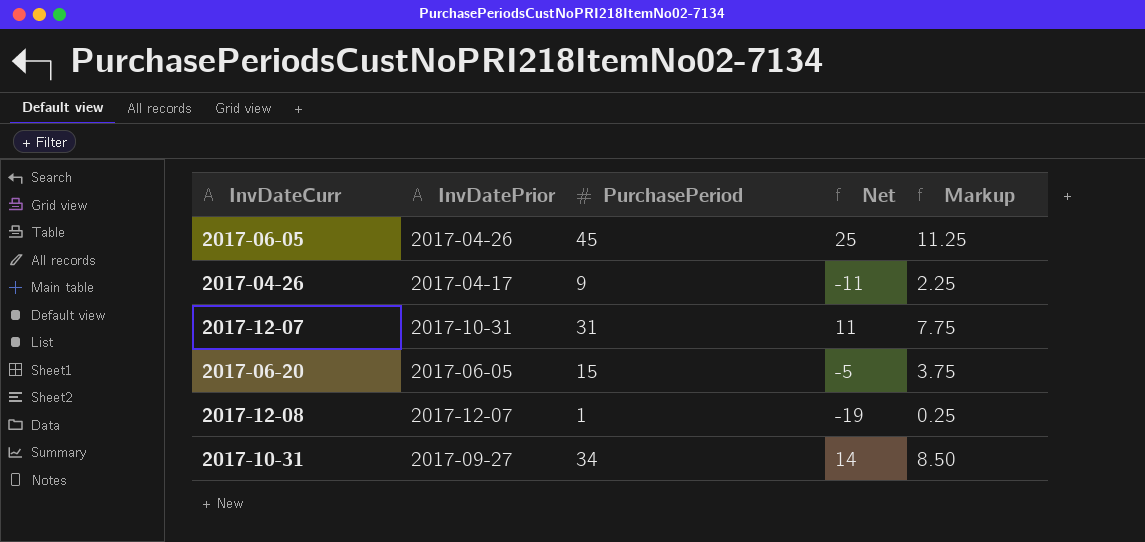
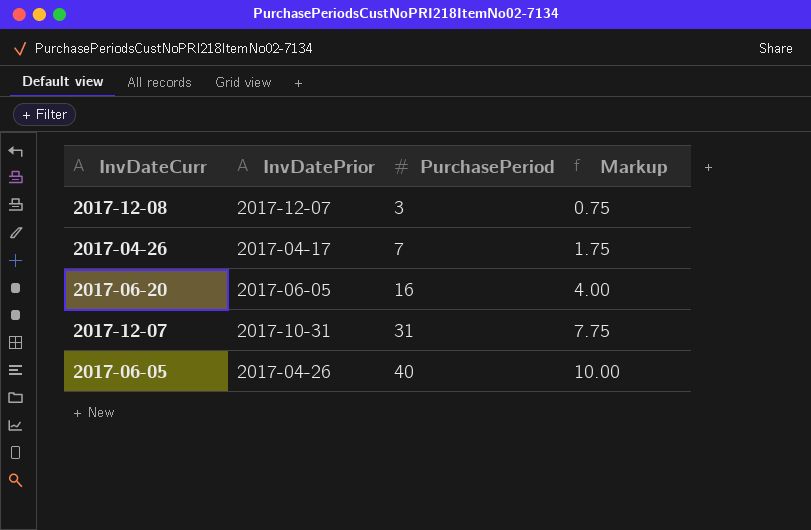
row order: none -> PurchasePeriod ascending
column Net | formula: [PurchasePeriod] - 20 -> none
row 2017-10-31: 2017-09-27 | 34 | 14 | 8.50 -> none
2017-12-08 | PurchasePeriod: 1 -> 3
2017-12-08 | Markup: 0.25 -> 0.75
2017-04-26 | PurchasePeriod: 9 -> 7
2017-04-26 | Markup: 2.25 -> 1.75
2017-06-20 | PurchasePeriod: 15 -> 16
2017-06-20 | Markup: 3.75 -> 4.00
2017-06-05 | PurchasePeriod: 45 -> 40
2017-06-05 | Markup: 11.25 -> 10.00

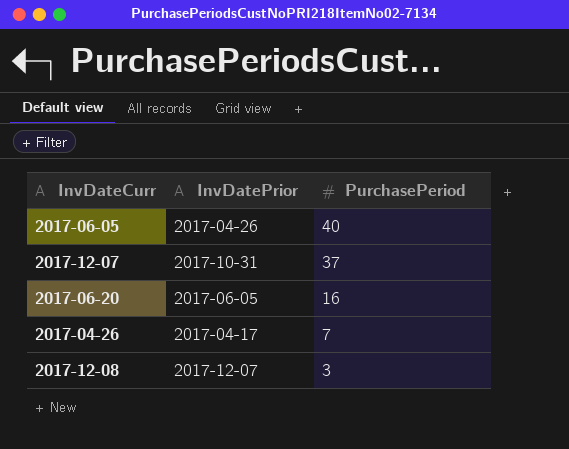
row order: PurchasePeriod ascending -> PurchasePeriod descending
column Markup | formula: [PurchasePeriod] * 0.25 -> none
2017-12-07 | PurchasePeriod: 31 -> 37

